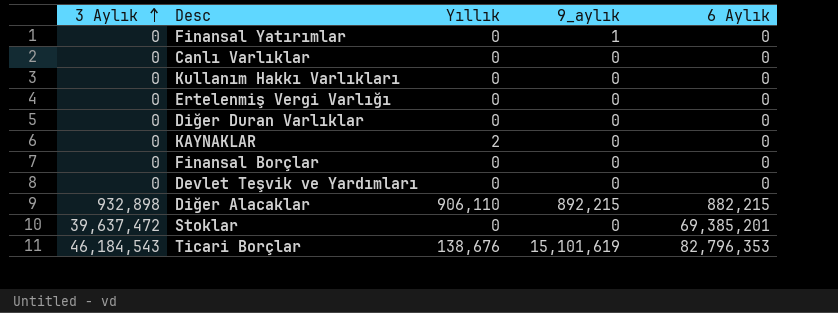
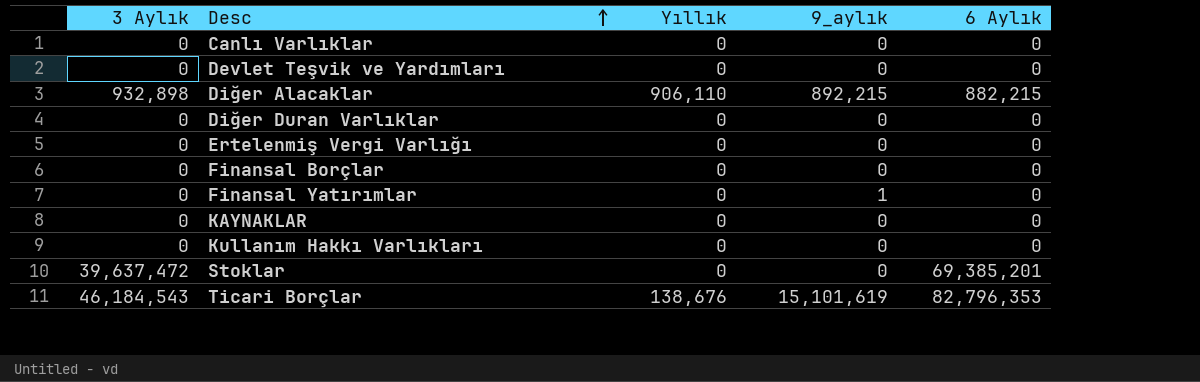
row order: 3 Aylık ascending -> Desc ascending
KAYNAKLAR | Yıllık: 2 -> 0

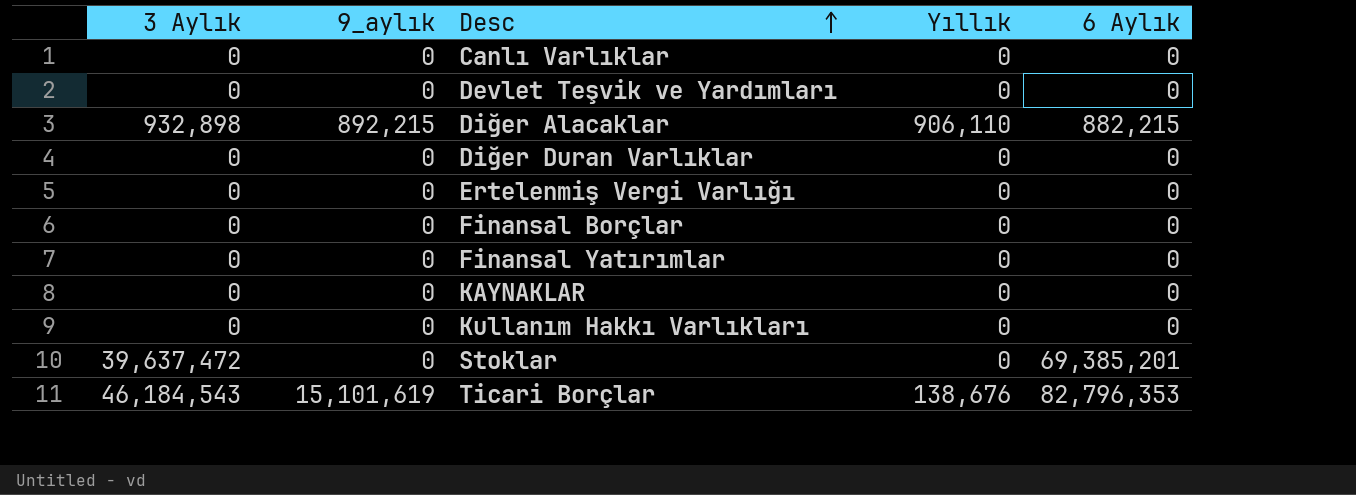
column 9_aylık | position: 4 -> 2
Finansal Yatırımlar | 9_aylık: 1 -> 0

